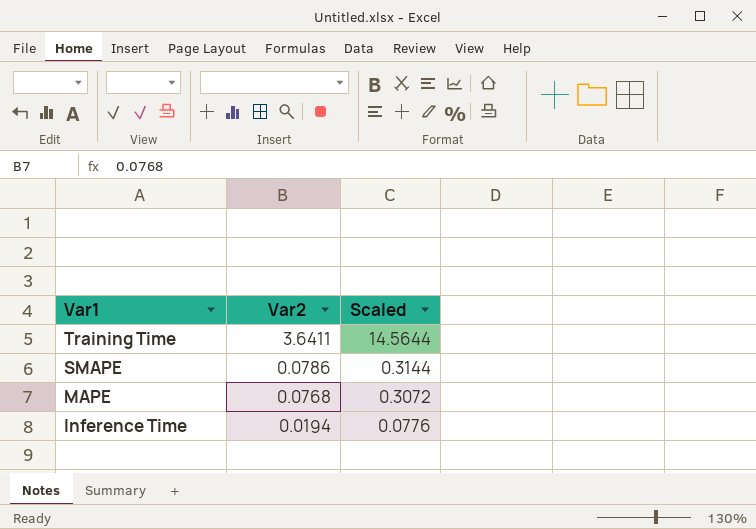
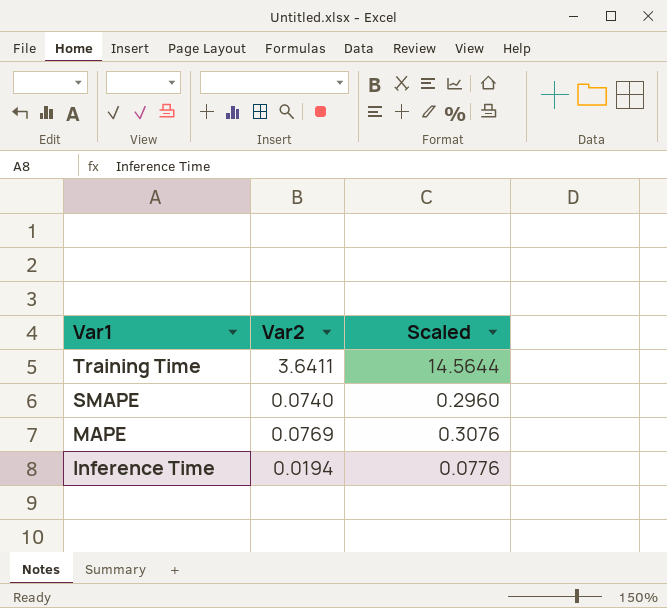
SMAPE | Var2: 0.0786 -> 0.0740
SMAPE | Scaled: 0.3144 -> 0.2960
MAPE | Var2: 0.0768 -> 0.0769
MAPE | Scaled: 0.3072 -> 0.3076

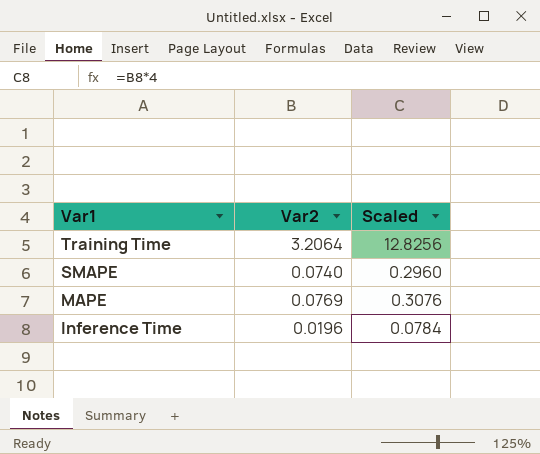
Training Time | Var2: 3.6411 -> 3.2064
Training Time | Scaled: 14.5644 -> 12.8256
Inference Time | Var2: 0.0194 -> 0.0196
Inference Time | Scaled: 0.0776 -> 0.0784

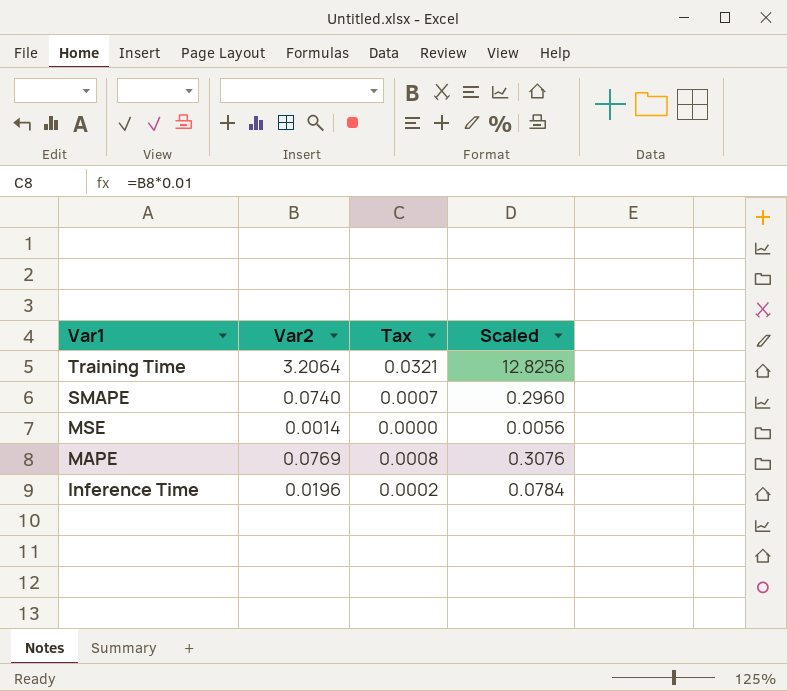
column Tax | formula: none -> [Var2] * 0.01
row MSE: none -> 0.0014 | 0.0000 | 0.0056

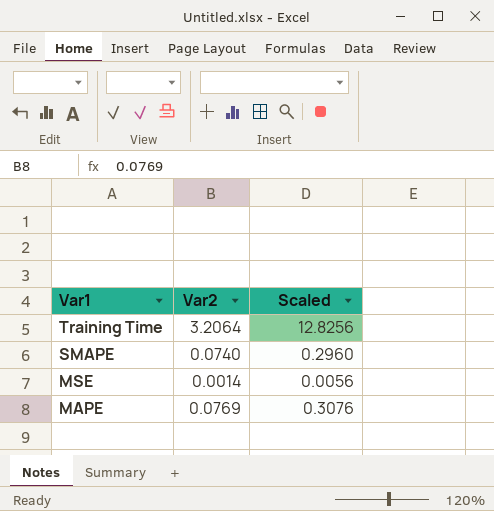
column Tax | formula: [Var2] * 0.01 -> none
row Inference Time: 0.0196 | 0.0002 | 0.0784 -> none

